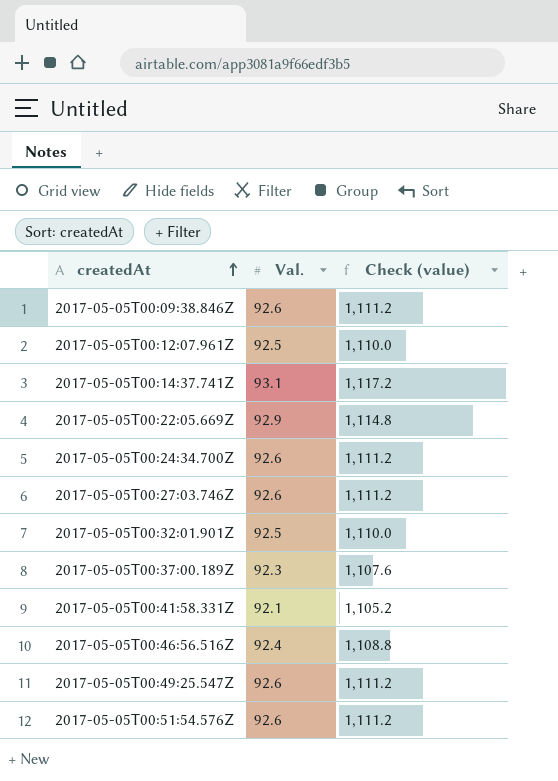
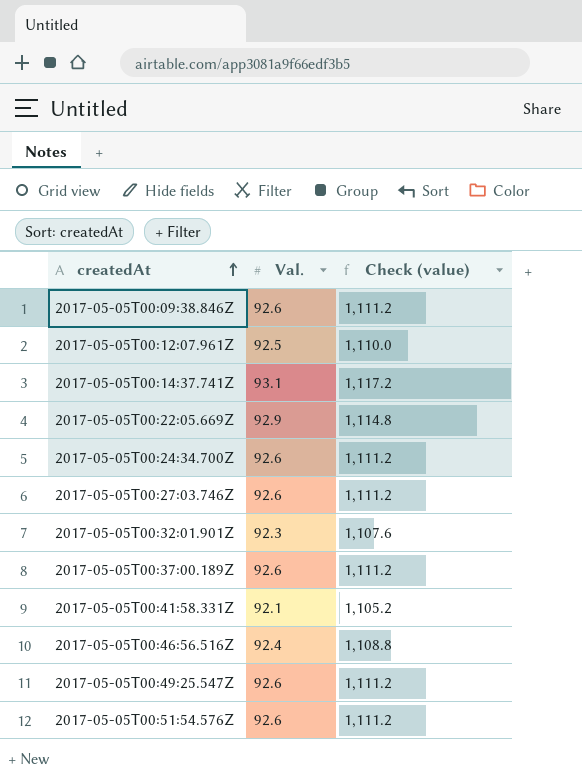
2017-05-05T00:32:01.901Z | Val.: 92.5 -> 92.3
2017-05-05T00:32:01.901Z | Check (value): 1,110.0 -> 1,107.6
2017-05-05T00:37:00.189Z | Val.: 92.3 -> 92.6
2017-05-05T00:37:00.189Z | Check (value): 1,107.6 -> 1,111.2

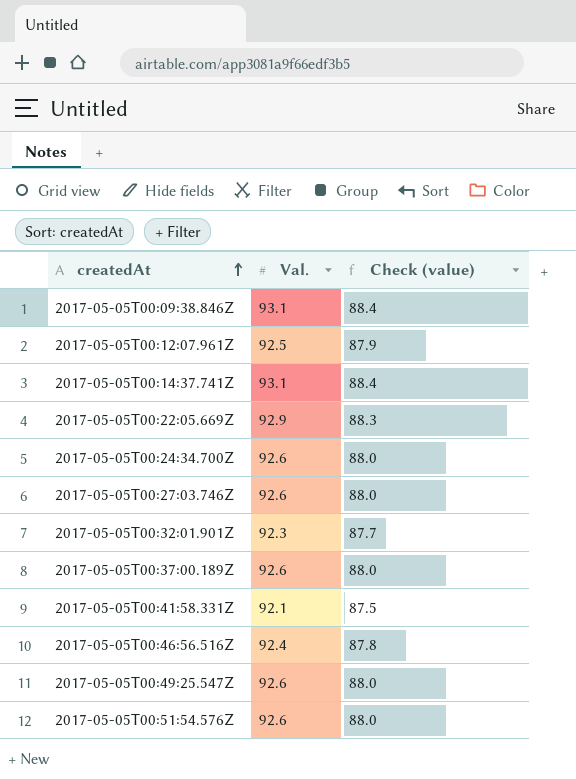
column Check (value) | formula: [Val.] * 12 -> [Val.] * 0.95
2017-05-05T00:09:38.846Z | Val.: 92.6 -> 93.1

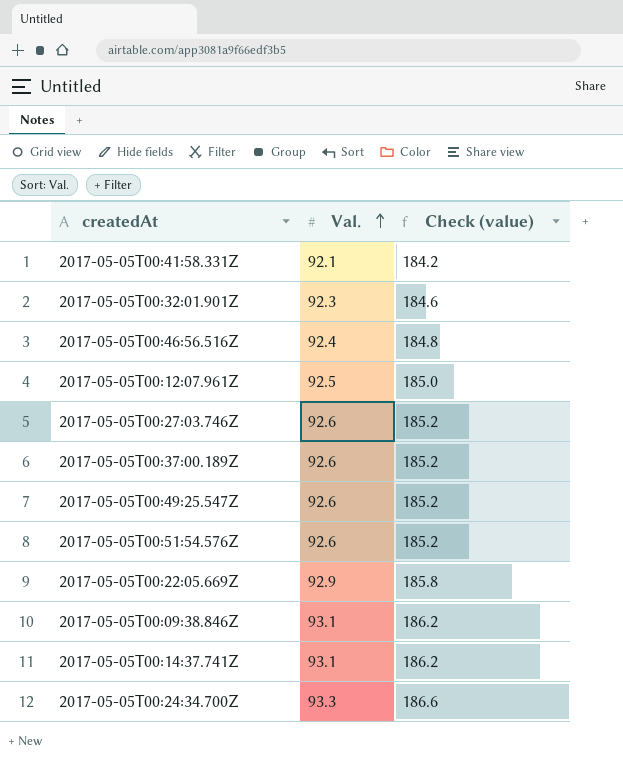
row order: createdAt ascending -> Val. ascending
column Check (value) | formula: [Val.] * 0.95 -> [Val.] * 2
2017-05-05T00:24:34.700Z | Val.: 92.6 -> 93.3

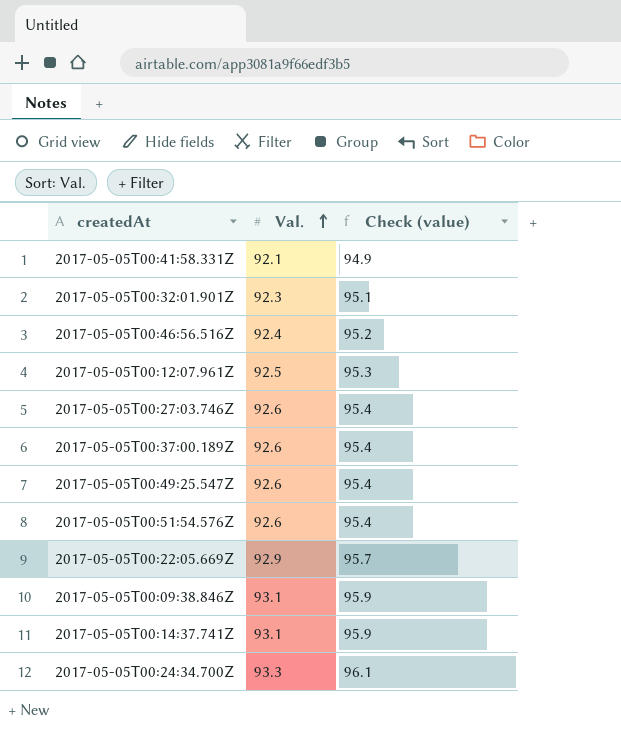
column Check (value) | formula: [Val.] * 2 -> [Val.] * 1.03

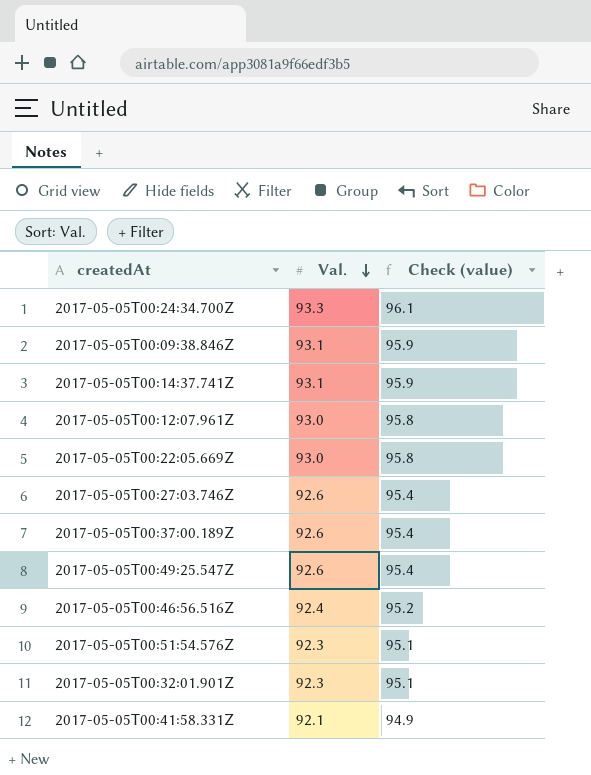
row order: Val. ascending -> Val. descending
2017-05-05T00:12:07.961Z | Val.: 92.5 -> 93.0
2017-05-05T00:12:07.961Z | Check (value): 95.3 -> 95.8
2017-05-05T00:22:05.669Z | Val.: 92.9 -> 93.0
2017-05-05T00:22:05.669Z | Check (value): 95.7 -> 95.8
2017-05-05T00:51:54.576Z | Val.: 92.6 -> 92.3
2017-05-05T00:51:54.576Z | Check (value): 95.4 -> 95.1

